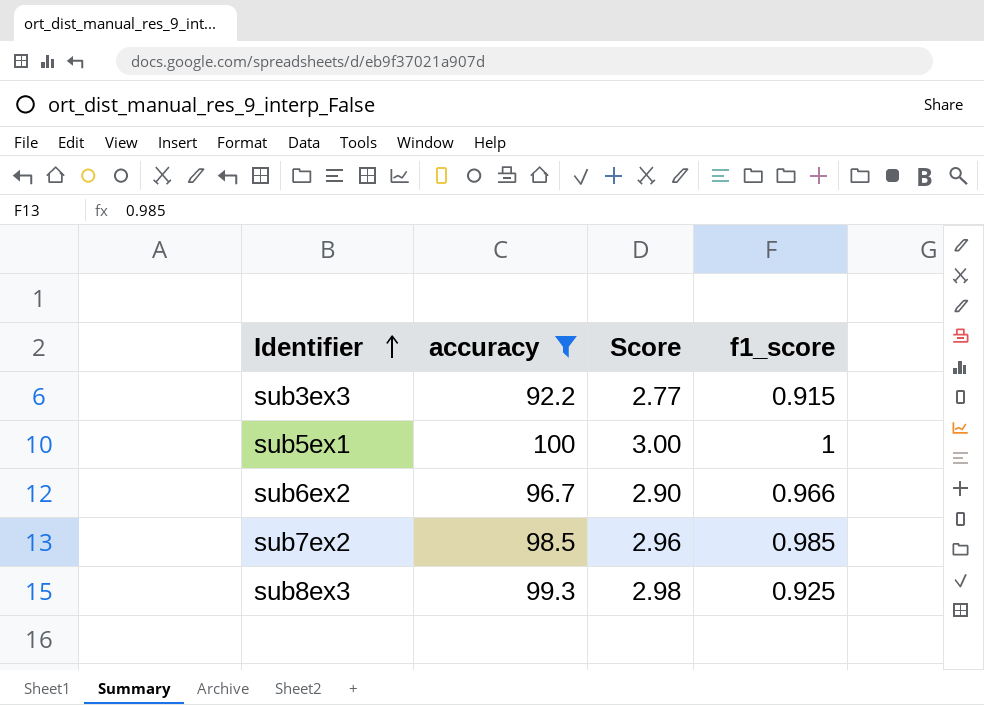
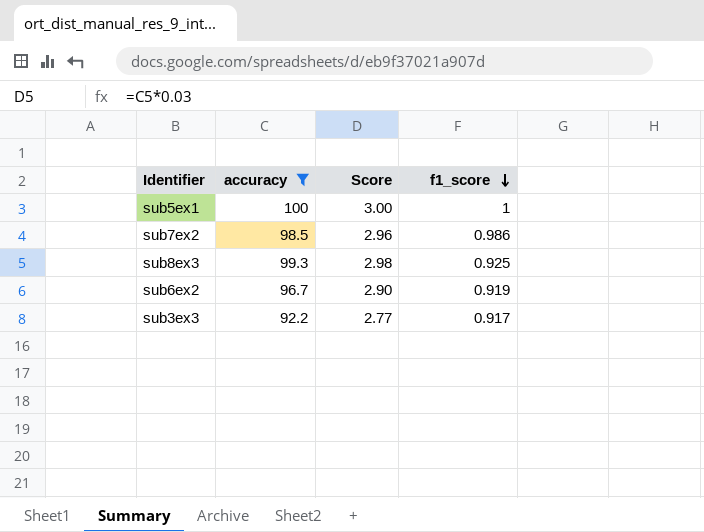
row order: Identifier ascending -> f1_score descending
sub7ex2 | f1_score: 0.985 -> 0.986
sub6ex2 | f1_score: 0.966 -> 0.919
sub3ex3 | f1_score: 0.915 -> 0.917

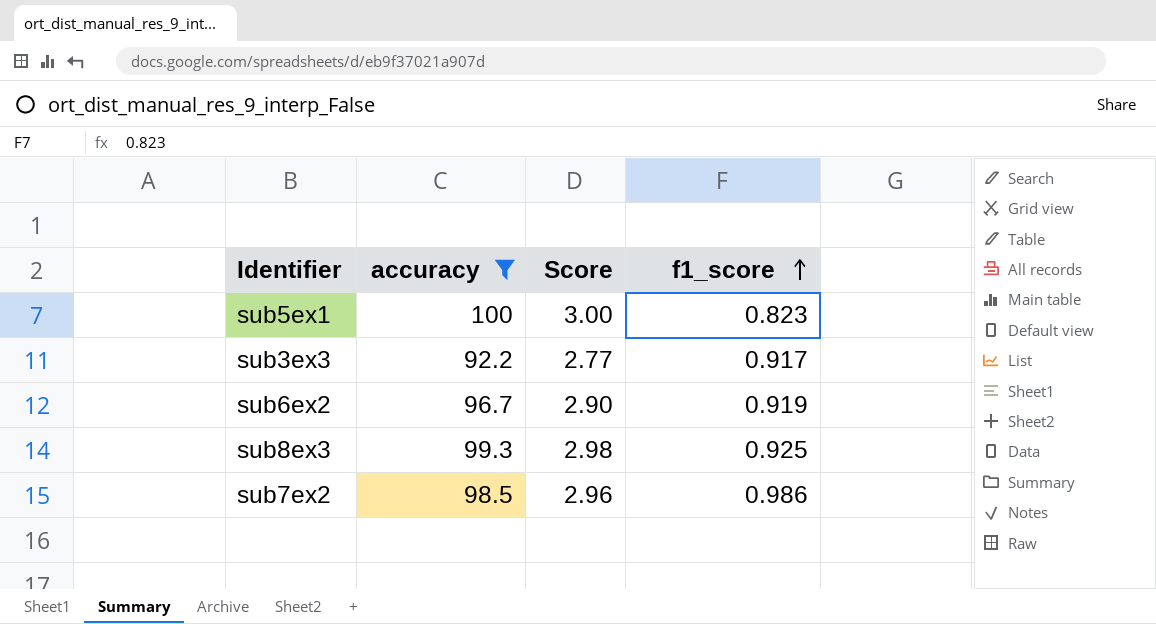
row order: f1_score descending -> f1_score ascending
sub5ex1 | f1_score: 1 -> 0.823

